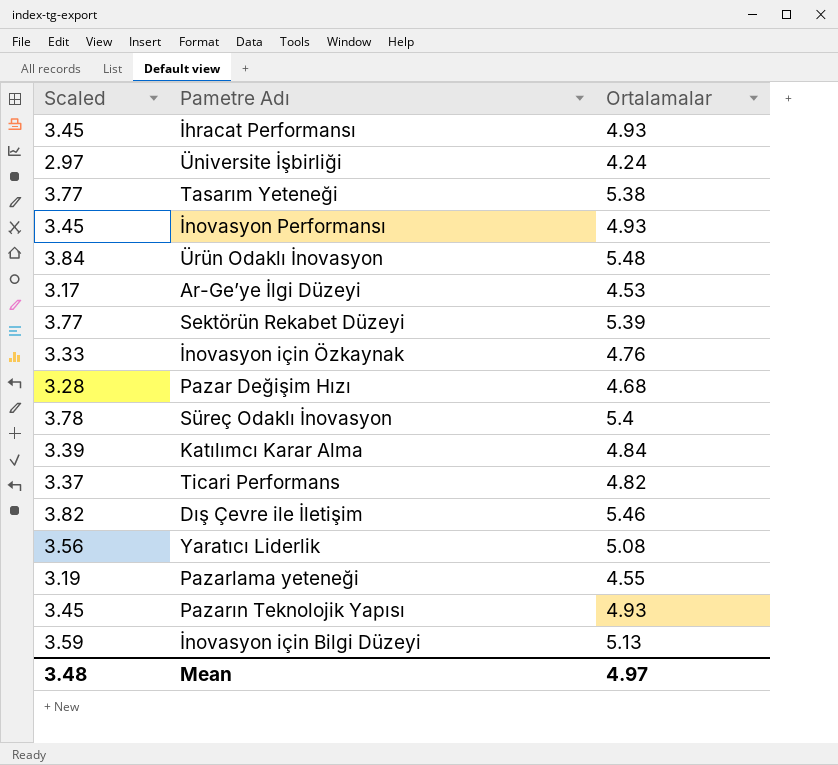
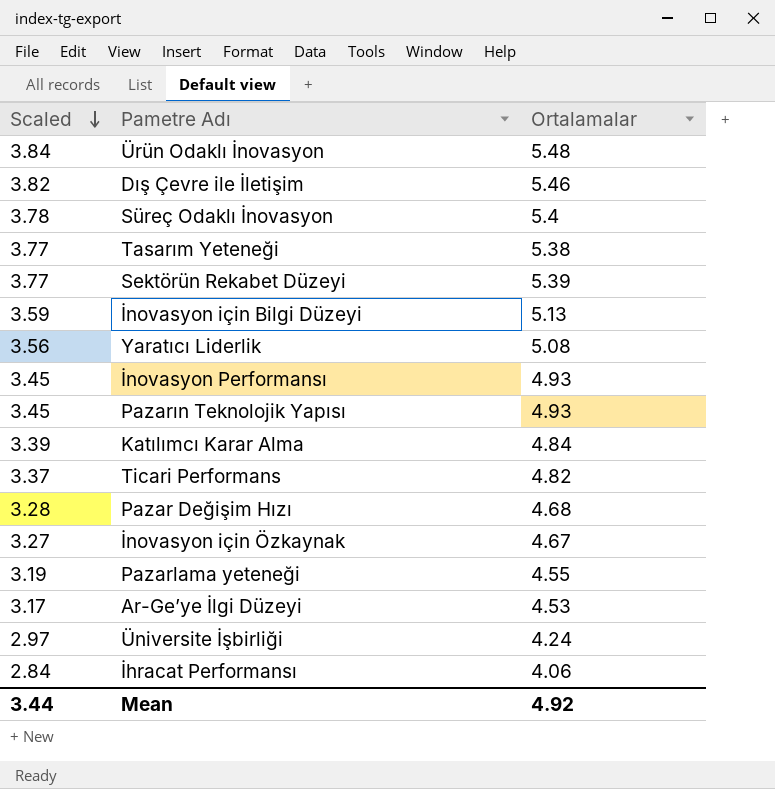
row order: none -> Scaled descending
İnovasyon için Özkaynak | Scaled: 3.33 -> 3.27
İnovasyon için Özkaynak | Ortalamalar: 4.76 -> 4.67
İhracat Performansı | Scaled: 3.45 -> 2.84
İhracat Performansı | Ortalamalar: 4.93 -> 4.06
Mean | Scaled: 3.48 -> 3.44
Mean | Ortalamalar: 4.97 -> 4.92

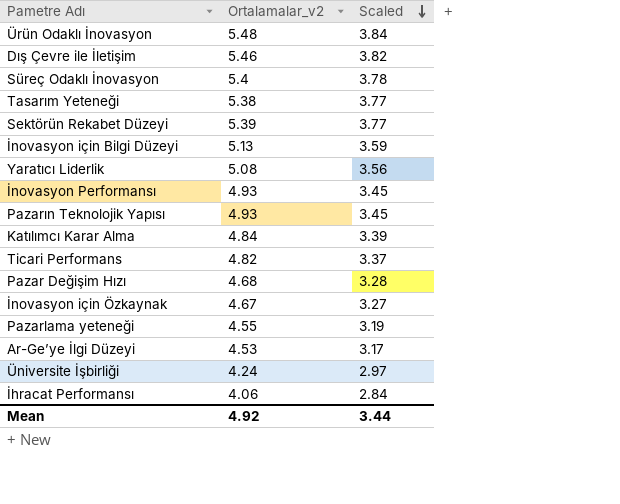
column name: Ortalamalar -> Ortalamalar_v2
column Scaled | position: 1 -> 3

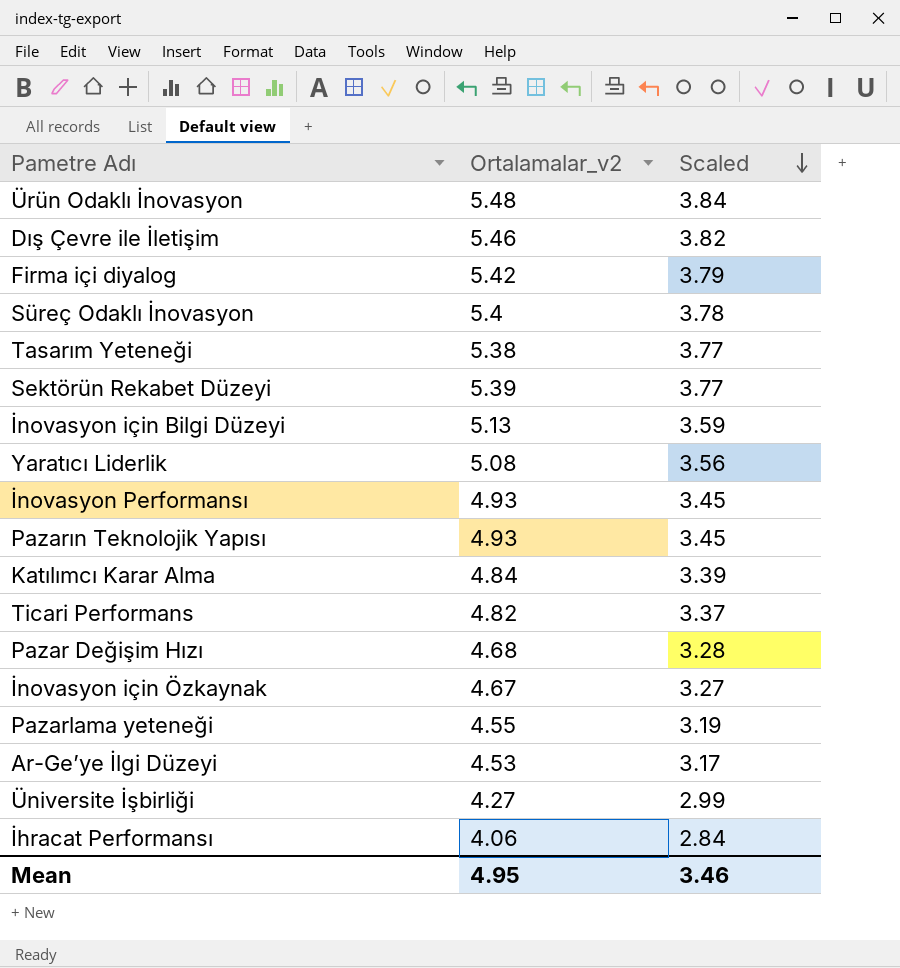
row Firma içi diyalog: none -> 5.42 | 3.79
Üniversite İşbirliği | Ortalamalar_v2: 4.24 -> 4.27
Üniversite İşbirliği | Scaled: 2.97 -> 2.99
Mean | Ortalamalar_v2: 4.92 -> 4.95
Mean | Scaled: 3.44 -> 3.46

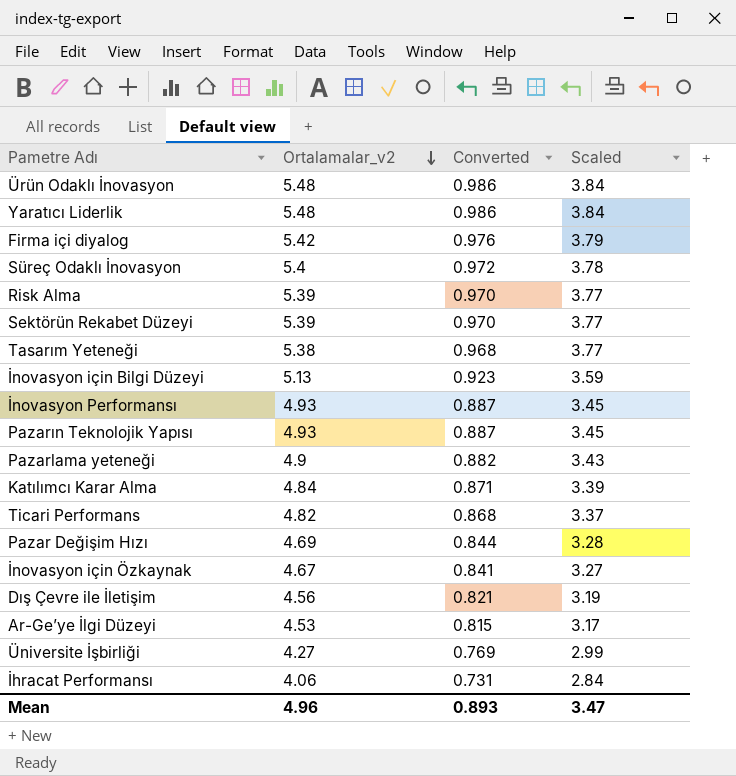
row order: Scaled descending -> Ortalamalar_v2 descending
column Converted | formula: none -> [Ortalamalar_v2] * 0.18
Yaratıcı Liderlik | Ortalamalar_v2: 5.08 -> 5.48
Yaratıcı Liderlik | Scaled: 3.56 -> 3.84
row Risk Alma: none -> 5.39 | 0.970 | 3.77
Pazarlama yeteneği | Ortalamalar_v2: 4.55 -> 4.9
Pazarlama yeteneği | Scaled: 3.19 -> 3.43
Pazar Değişim Hızı | Ortalamalar_v2: 4.68 -> 4.69
Dış Çevre ile İletişim | Ortalamalar_v2: 5.46 -> 4.56
Dış Çevre ile İletişim | Scaled: 3.82 -> 3.19
Mean | Ortalamalar_v2: 4.95 -> 4.96
Mean | Scaled: 3.46 -> 3.47

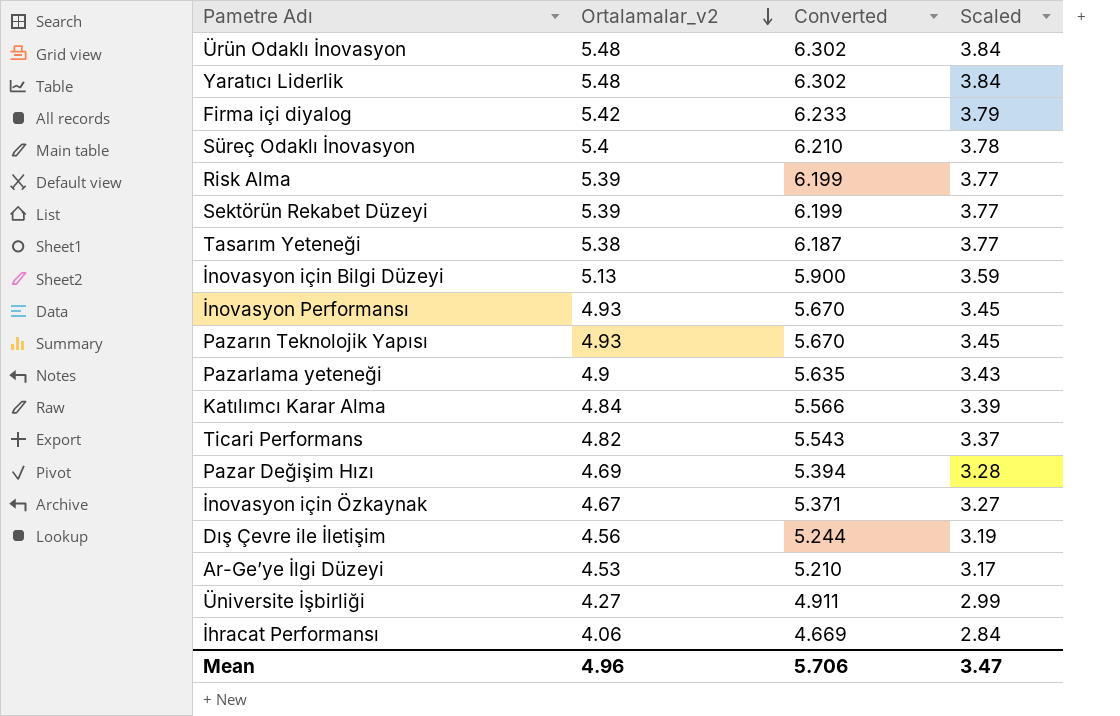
column Converted | formula: [Ortalamalar_v2] * 0.18 -> [Ortalamalar_v2] * 1.15
Mean | Converted: 0.893 -> 5.706

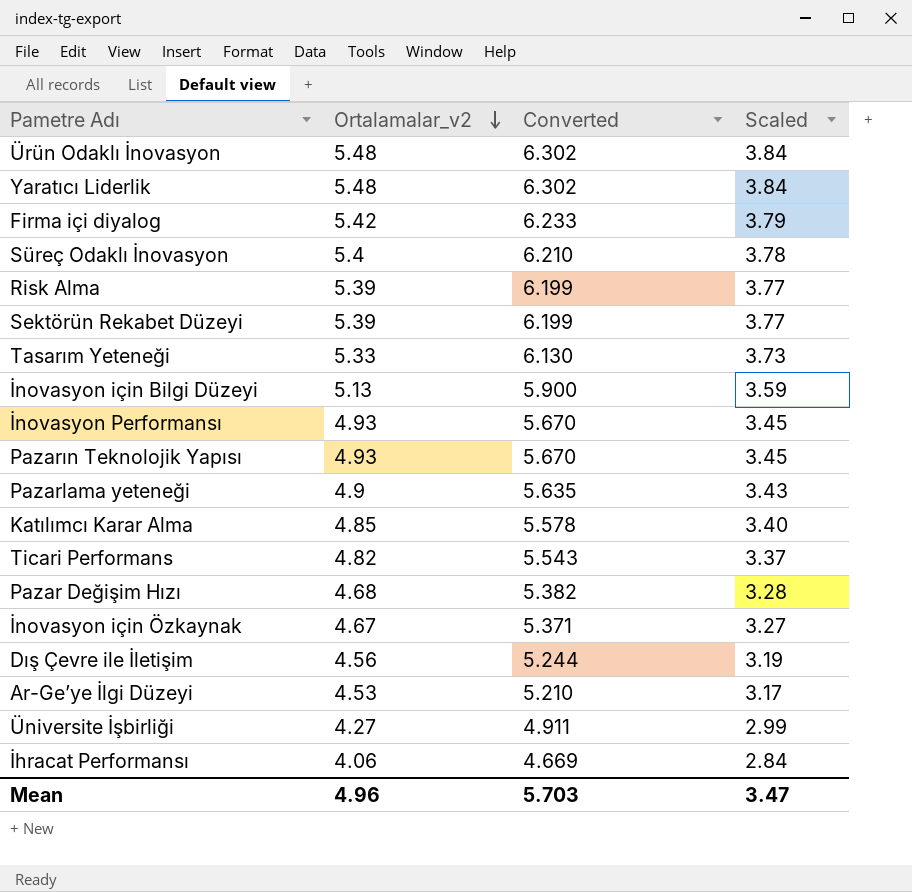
Tasarım Yeteneği | Ortalamalar_v2: 5.38 -> 5.33
Tasarım Yeteneği | Converted: 6.187 -> 6.130
Tasarım Yeteneği | Scaled: 3.77 -> 3.73
Katılımcı Karar Alma | Ortalamalar_v2: 4.84 -> 4.85
Katılımcı Karar Alma | Converted: 5.566 -> 5.578
Katılımcı Karar Alma | Scaled: 3.39 -> 3.40
Pazar Değişim Hızı | Ortalamalar_v2: 4.69 -> 4.68
Pazar Değişim Hızı | Converted: 5.394 -> 5.382
Mean | Converted: 5.706 -> 5.703

